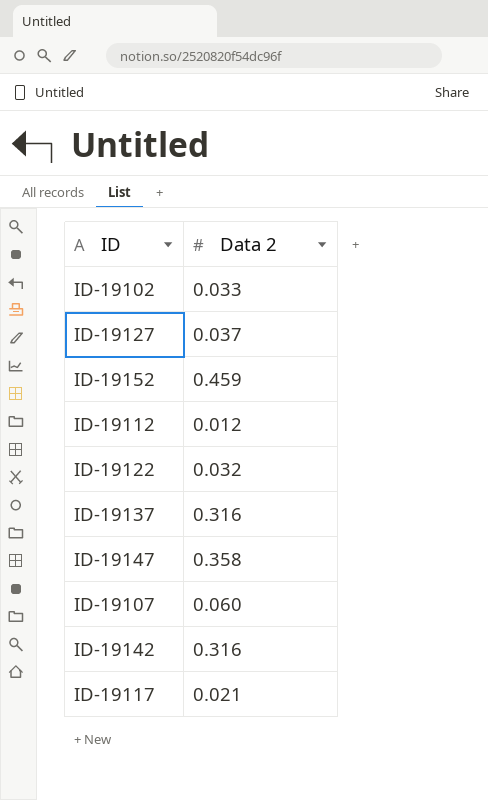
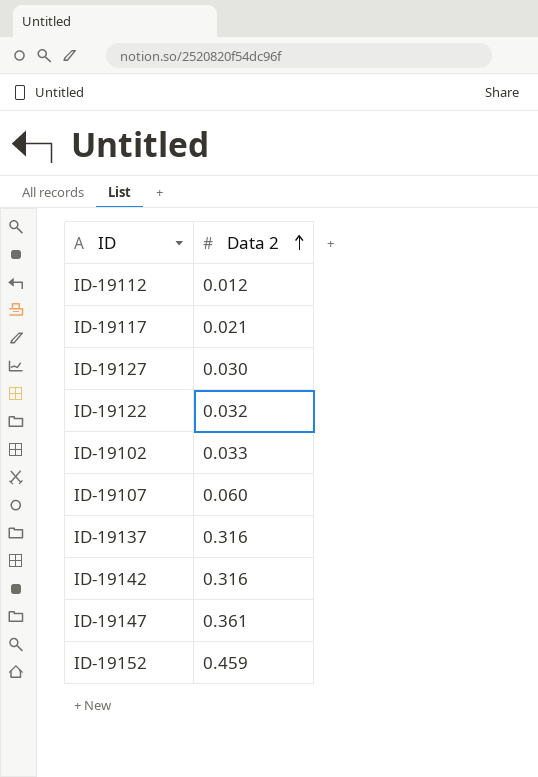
row order: none -> Data 2 ascending
ID-19127 | Data 2: 0.037 -> 0.030
ID-19147 | Data 2: 0.358 -> 0.361

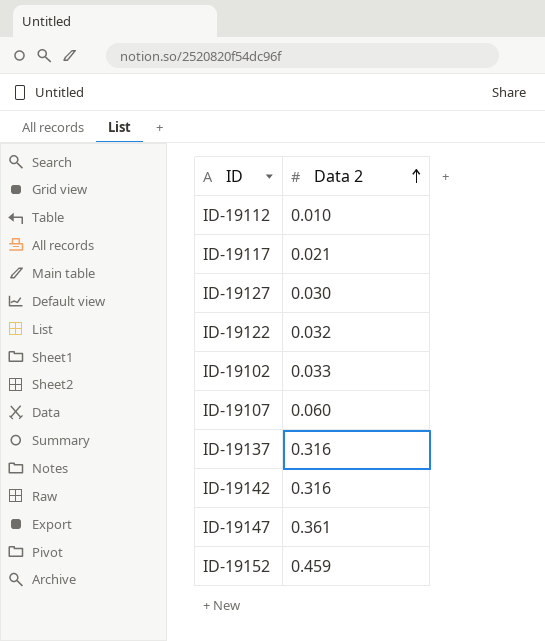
ID-19112 | Data 2: 0.012 -> 0.010

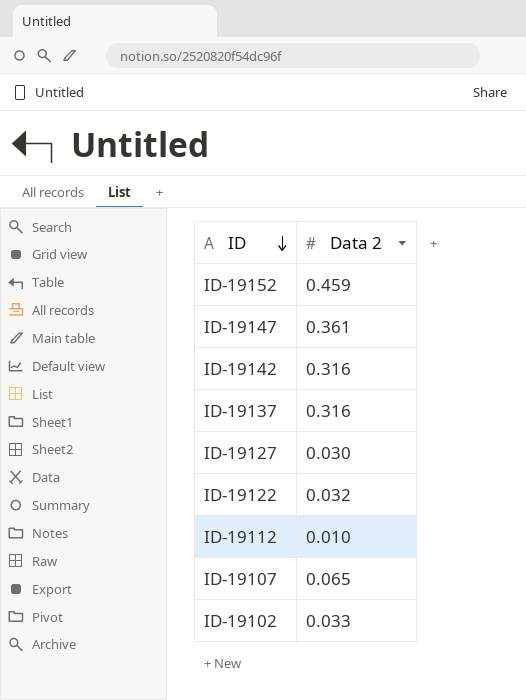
row order: Data 2 ascending -> ID descending
row ID-19117: 0.021 -> none
ID-19107 | Data 2: 0.060 -> 0.065

